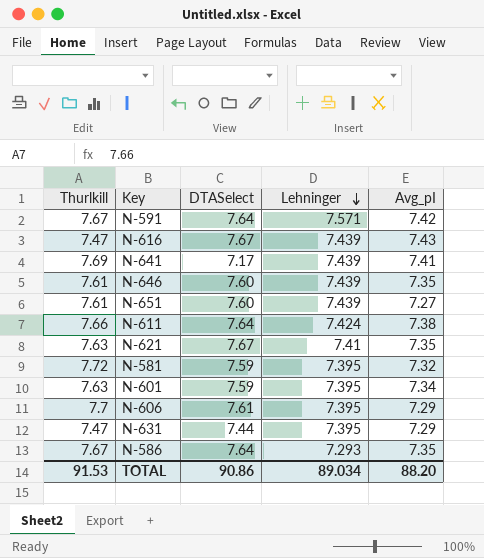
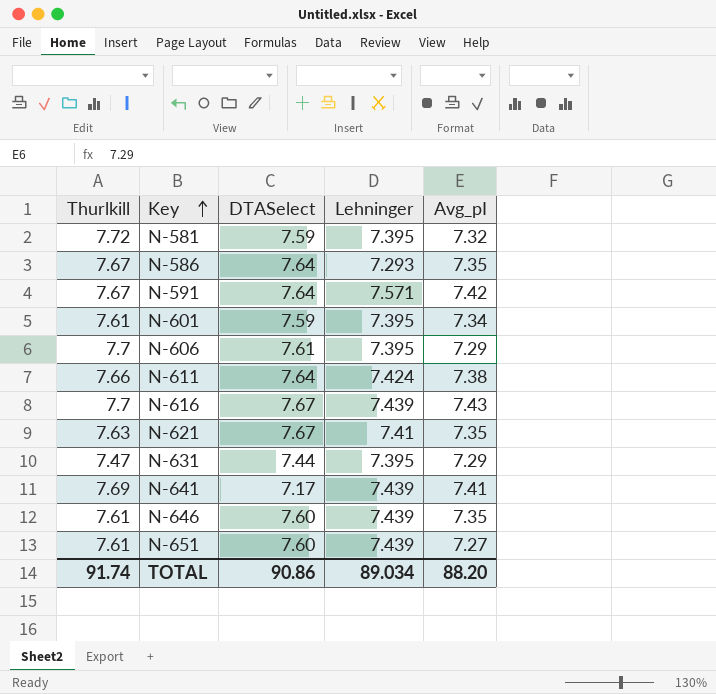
row order: Lehninger descending -> Key ascending
N-601 | Thurlkill: 7.63 -> 7.61
N-616 | Thurlkill: 7.47 -> 7.7
TOTAL | Thurlkill: 91.53 -> 91.74

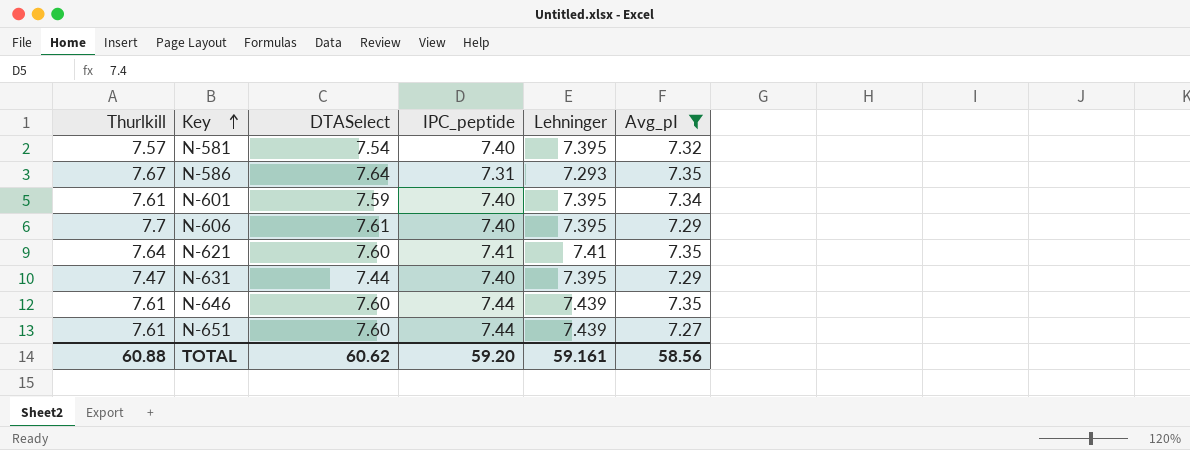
filter: none -> Avg_pI <= 7.35
column IPC_peptide | position: none -> 4
N-581 | Thurlkill: 7.72 -> 7.57
N-581 | DTASelect: 7.59 -> 7.54
N-621 | Thurlkill: 7.63 -> 7.64
N-621 | DTASelect: 7.67 -> 7.60
TOTAL | Thurlkill: 91.74 -> 60.88
TOTAL | DTASelect: 90.86 -> 60.62
TOTAL | Lehninger: 89.034 -> 59.161
TOTAL | Avg_pI: 88.20 -> 58.56

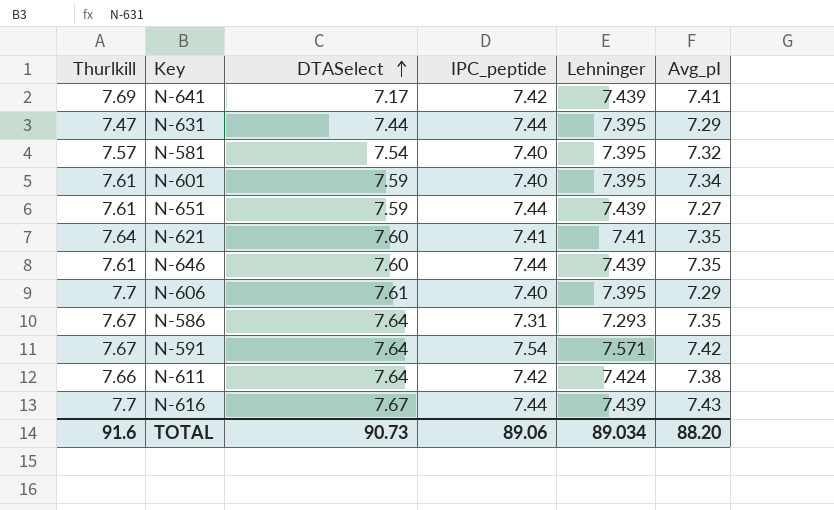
filter: Avg_pI <= 7.35 -> none
row order: Key ascending -> DTASelect ascending
N-631 | IPC_peptide: 7.40 -> 7.44
N-651 | DTASelect: 7.60 -> 7.59
TOTAL | Thurlkill: 60.88 -> 91.6
TOTAL | DTASelect: 60.62 -> 90.73
TOTAL | IPC_peptide: 59.20 -> 89.06
TOTAL | Lehninger: 59.161 -> 89.034
TOTAL | Avg_pI: 58.56 -> 88.20

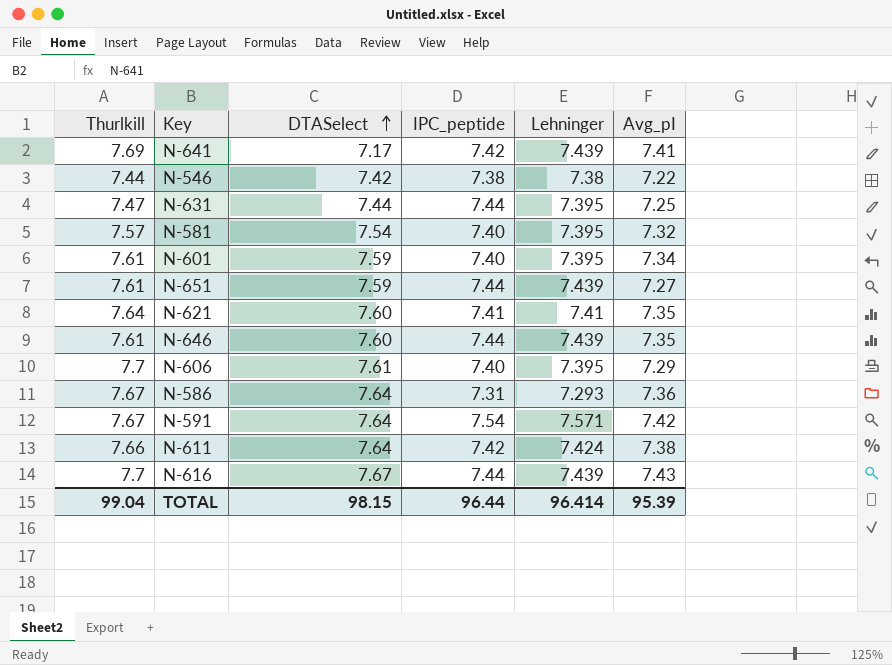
row N-546: none -> 7.44 | 7.42 | 7.38 | 7.38 | 7.22
N-631 | Avg_pI: 7.29 -> 7.25
N-586 | Avg_pI: 7.35 -> 7.36
TOTAL | Thurlkill: 91.6 -> 99.04
TOTAL | DTASelect: 90.73 -> 98.15
TOTAL | IPC_peptide: 89.06 -> 96.44
TOTAL | Lehninger: 89.034 -> 96.414
TOTAL | Avg_pI: 88.20 -> 95.39

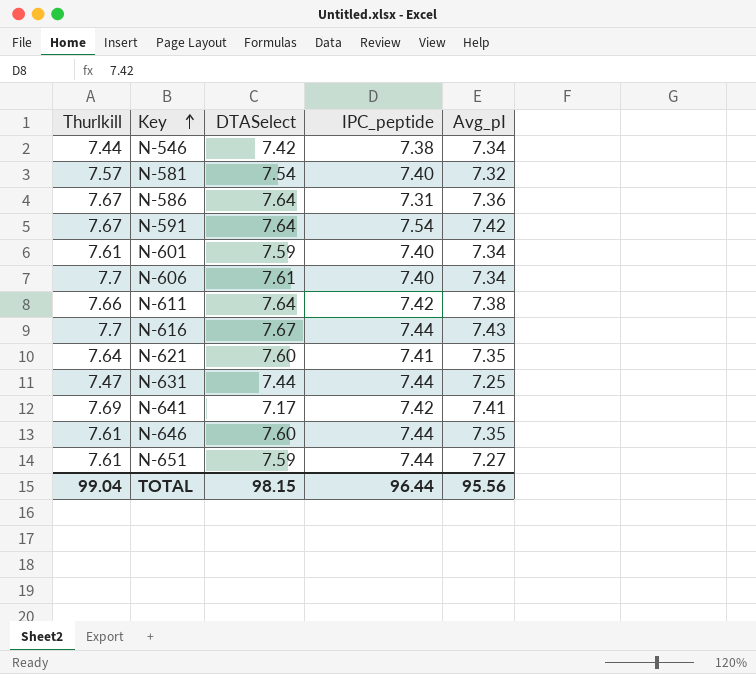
row order: DTASelect ascending -> Key ascending
column Lehninger | position: 5 -> none
N-546 | Avg_pI: 7.22 -> 7.34
N-606 | Avg_pI: 7.29 -> 7.34
TOTAL | Avg_pI: 95.39 -> 95.56

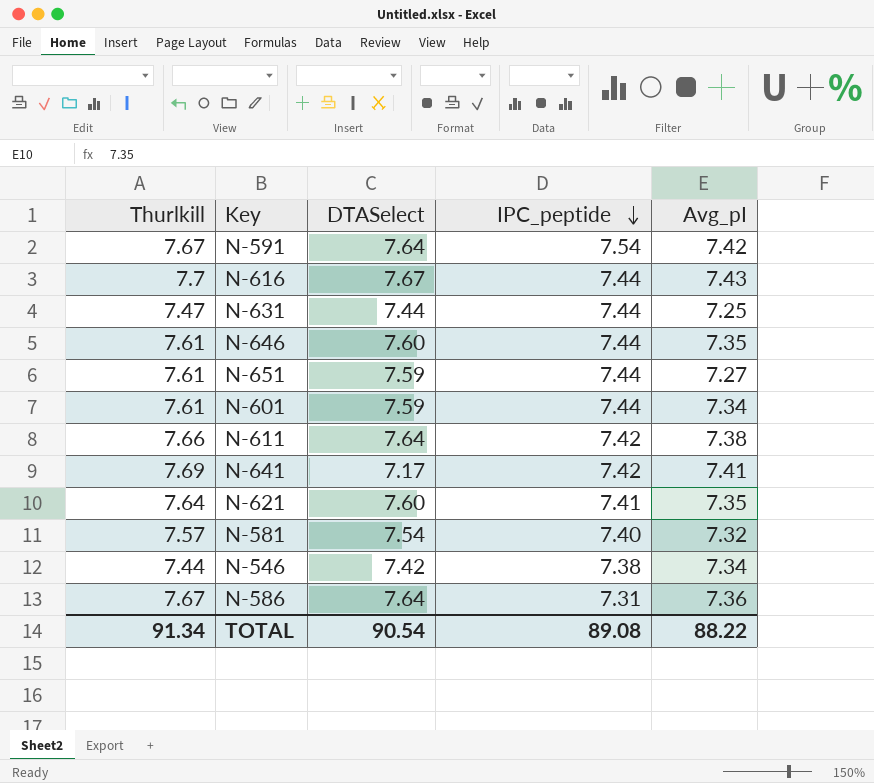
row order: Key ascending -> IPC_peptide descending
row N-606: 7.7 | 7.61 | 7.40 | 7.34 -> none
N-601 | IPC_peptide: 7.40 -> 7.44
TOTAL | Thurlkill: 99.04 -> 91.34
TOTAL | DTASelect: 98.15 -> 90.54
TOTAL | IPC_peptide: 96.44 -> 89.08
TOTAL | Avg_pI: 95.56 -> 88.22

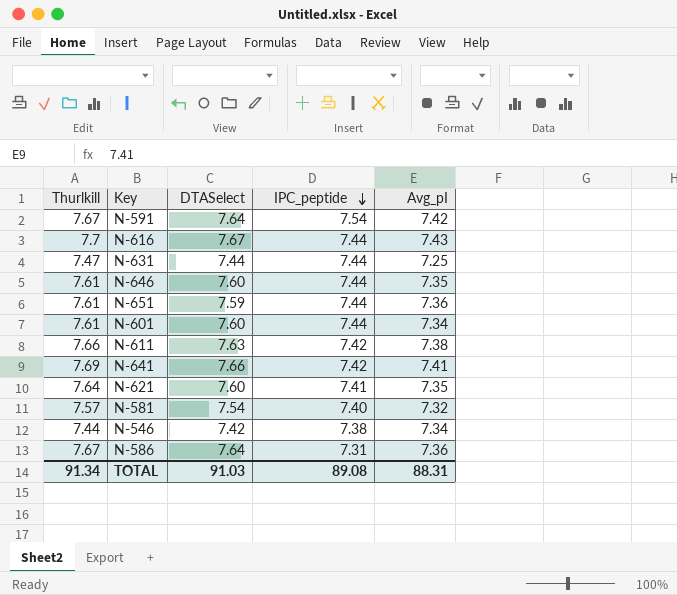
N-651 | Avg_pI: 7.27 -> 7.36
N-601 | DTASelect: 7.59 -> 7.60
N-611 | DTASelect: 7.64 -> 7.63
N-641 | DTASelect: 7.17 -> 7.66
TOTAL | DTASelect: 90.54 -> 91.03
TOTAL | Avg_pI: 88.22 -> 88.31

